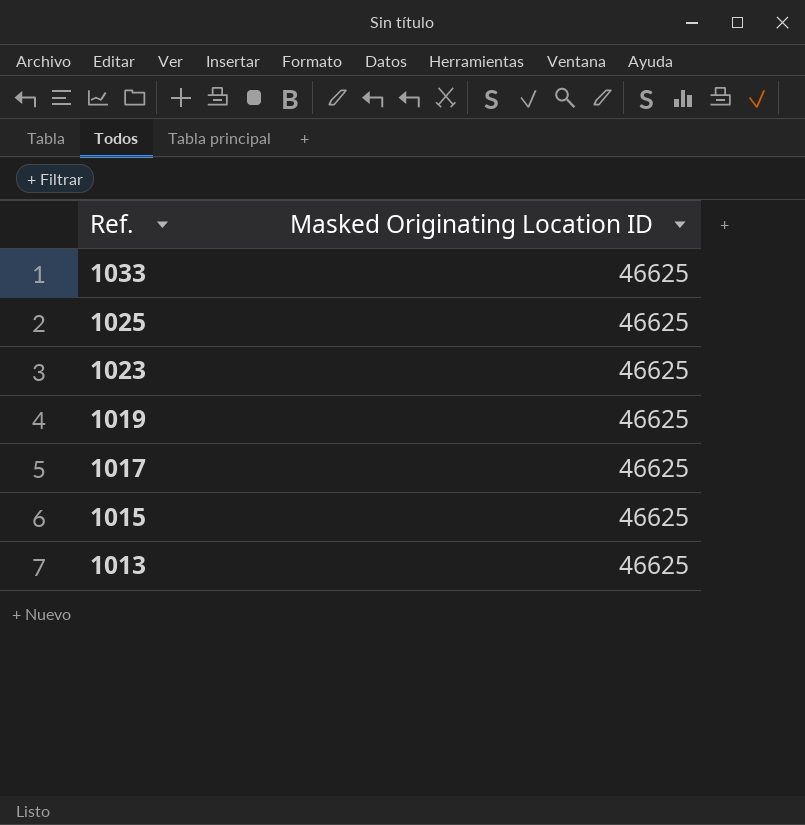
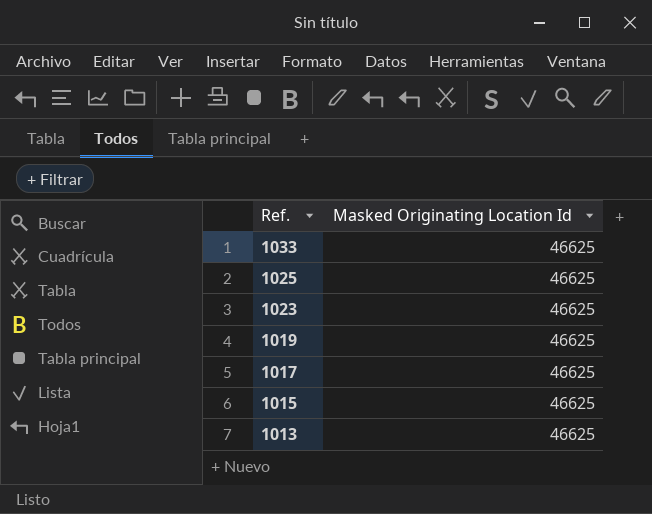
column name: Masked Originating Location ID -> Masked Originating Location Id

